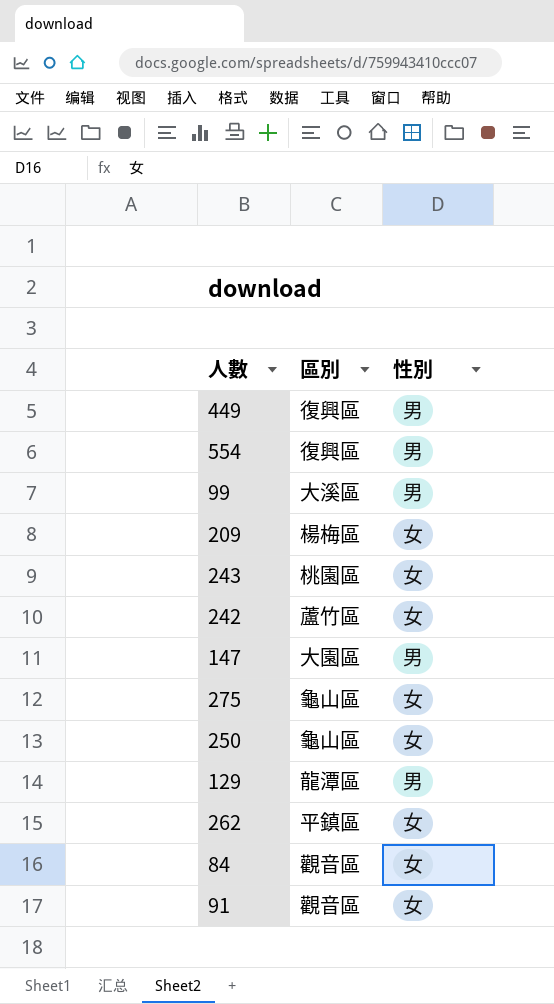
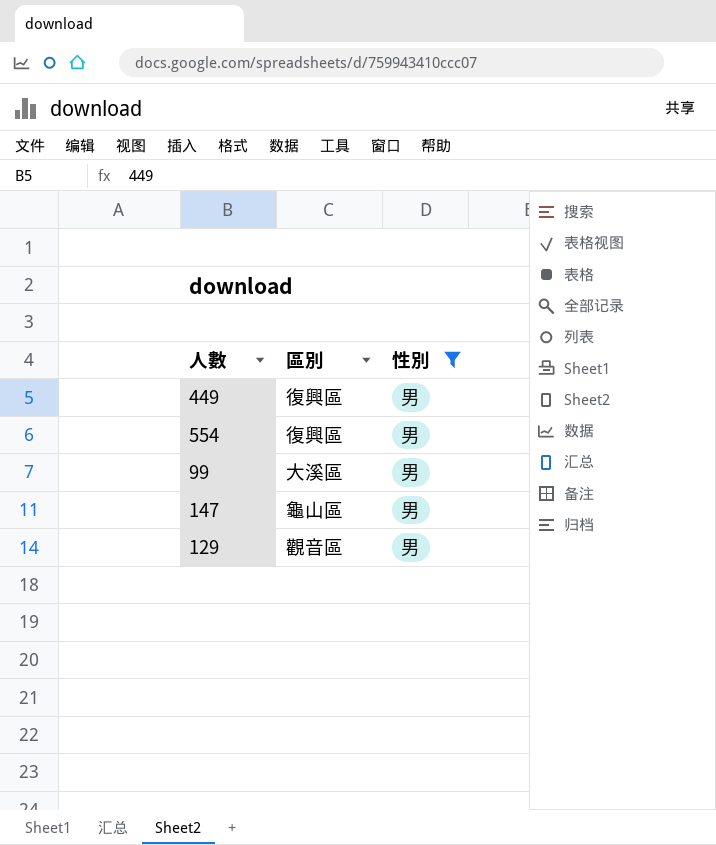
filter: none -> 性別 = 男
147 | 區別: 大園區 -> 龜山區
129 | 區別: 龍潭區 -> 觀音區

